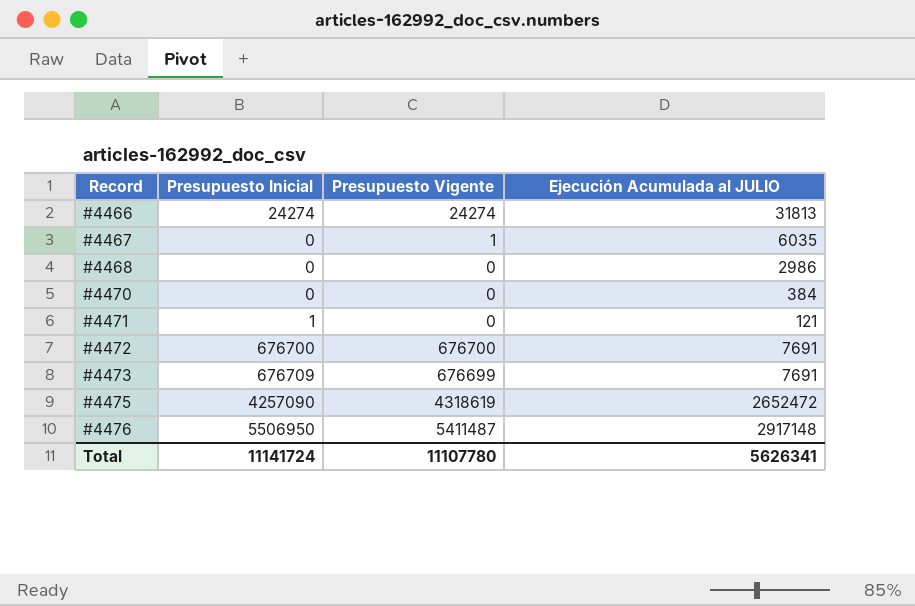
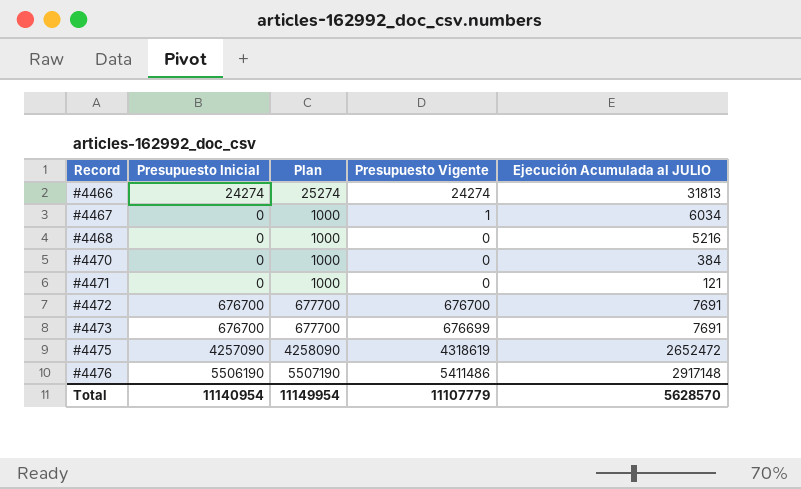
column Plan | formula: none -> [Presupuesto Inicial] + 1000
#4467 | Ejecución Acumulada al JULIO: 6035 -> 6034
#4468 | Ejecución Acumulada al JULIO: 2986 -> 5216
#4471 | Presupuesto Inicial: 1 -> 0
#4473 | Presupuesto Inicial: 676709 -> 676700
#4476 | Presupuesto Inicial: 5506950 -> 5506190
#4476 | Presupuesto Vigente: 5411487 -> 5411486
Total | Presupuesto Inicial: 11141724 -> 11140954
Total | Presupuesto Vigente: 11107780 -> 11107779
Total | Ejecución Acumulada al JULIO: 5626341 -> 5628570

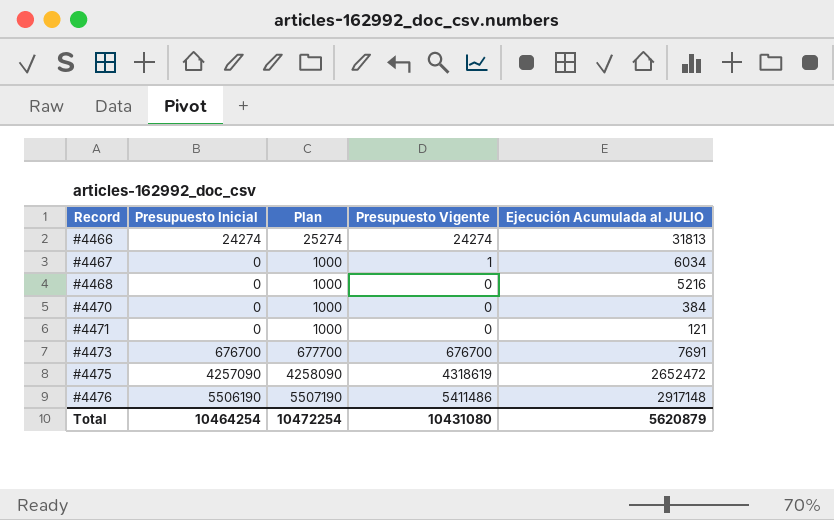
row #4472: 676700 | 677700 | 676700 | 7691 -> none
#4473 | Presupuesto Vigente: 676699 -> 676700
Total | Presupuesto Inicial: 11140954 -> 10464254
Total | Plan: 11149954 -> 10472254
Total | Presupuesto Vigente: 11107779 -> 10431080
Total | Ejecución Acumulada al JULIO: 5628570 -> 5620879

